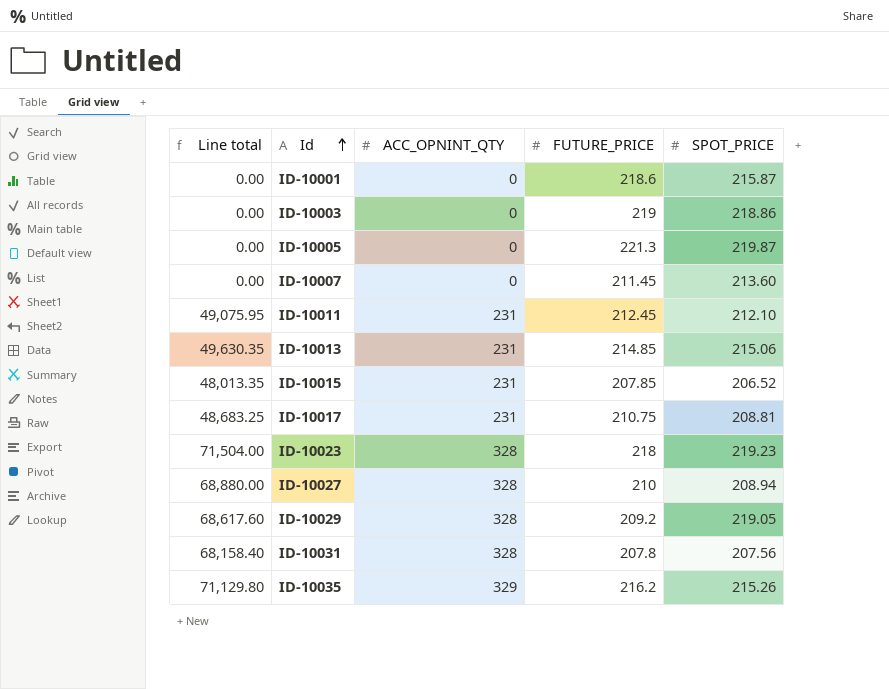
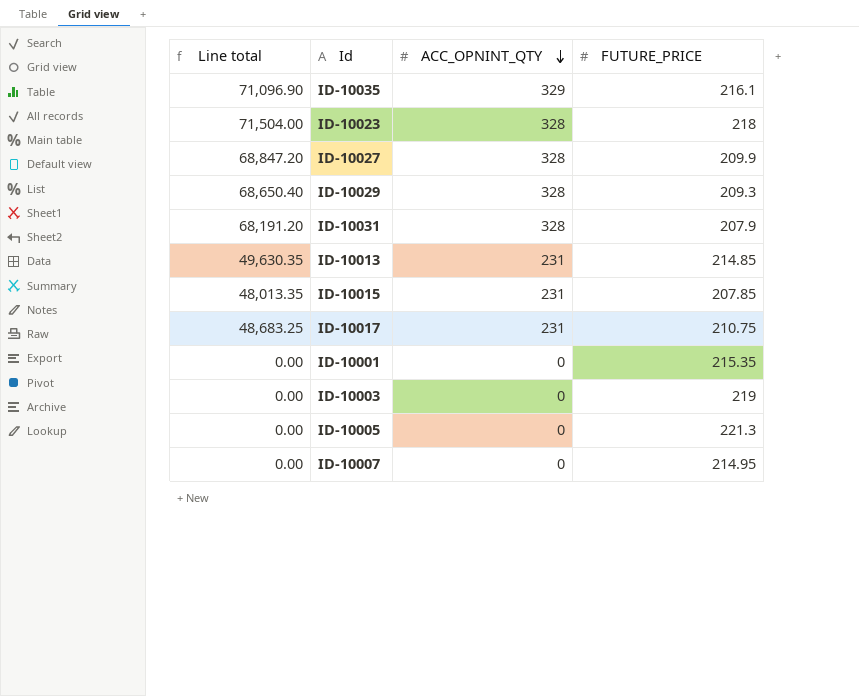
row order: Id ascending -> ACC_OPNINT_QTY descending
column SPOT_PRICE | position: 5 -> none
row ID-10011: 49,075.95 | 231 | 212.45 | 212.10 -> none
ID-10035 | Line total: 71,129.80 -> 71,096.90
ID-10035 | FUTURE_PRICE: 216.2 -> 216.1
ID-10027 | Line total: 68,880.00 -> 68,847.20
ID-10027 | FUTURE_PRICE: 210 -> 209.9
ID-10029 | Line total: 68,617.60 -> 68,650.40
ID-10029 | FUTURE_PRICE: 209.2 -> 209.3
ID-10031 | Line total: 68,158.40 -> 68,191.20
ID-10031 | FUTURE_PRICE: 207.8 -> 207.9
ID-10001 | FUTURE_PRICE: 218.6 -> 215.35
ID-10007 | FUTURE_PRICE: 211.45 -> 214.95

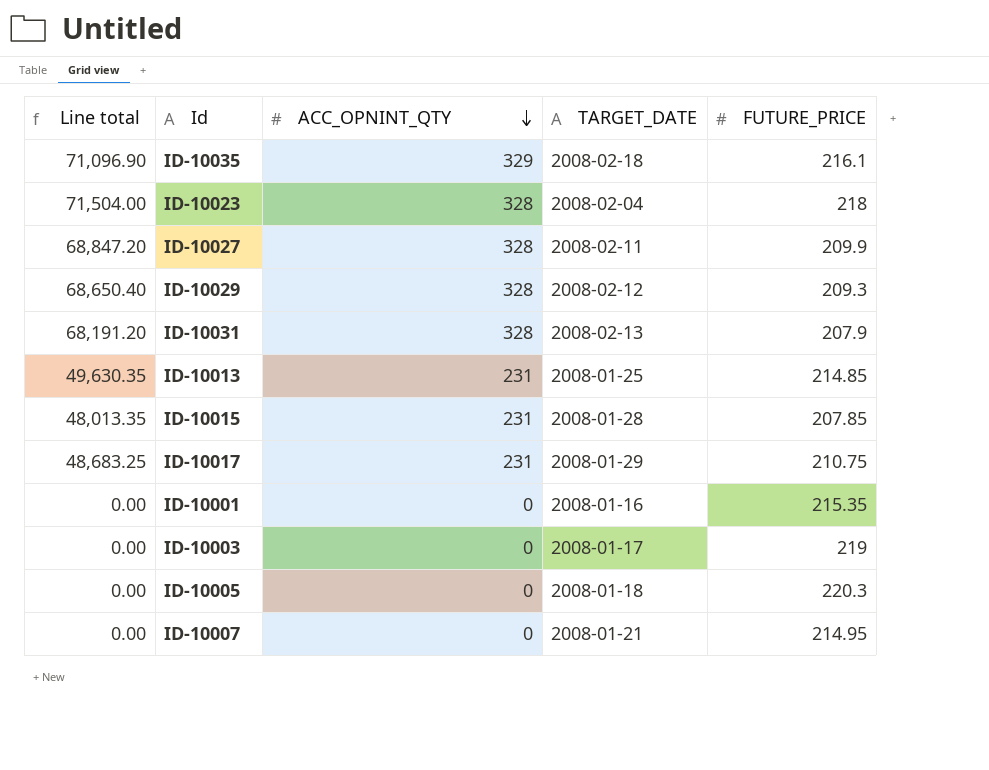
column TARGET_DATE | position: none -> 4
ID-10005 | FUTURE_PRICE: 221.3 -> 220.3

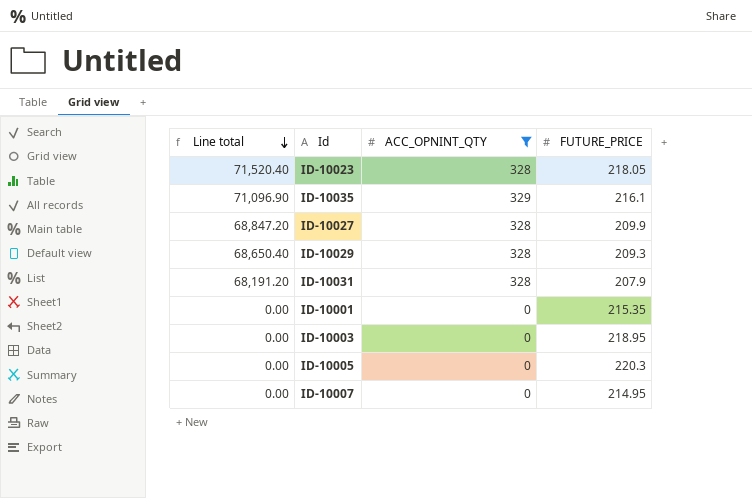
filter: none -> ACC_OPNINT_QTY != 231
row order: ACC_OPNINT_QTY descending -> Line total descending
column TARGET_DATE | position: 4 -> none
ID-10023 | Line total: 71,504.00 -> 71,520.40
ID-10023 | FUTURE_PRICE: 218 -> 218.05
ID-10003 | FUTURE_PRICE: 219 -> 218.95

